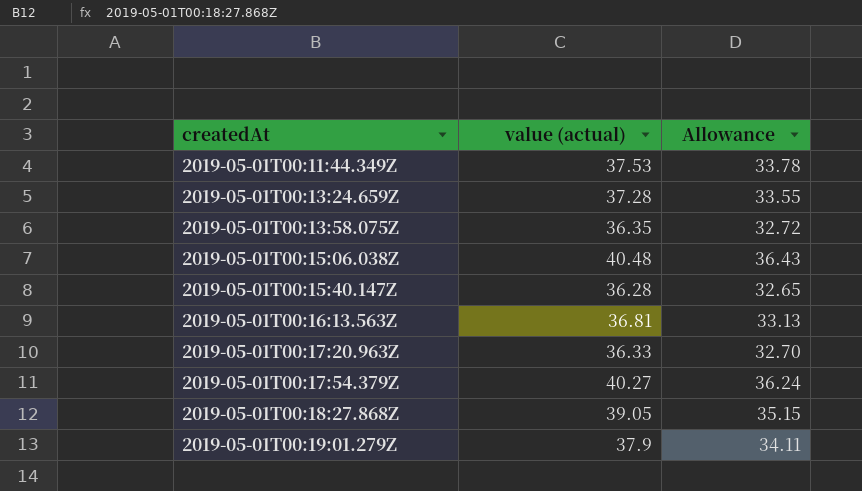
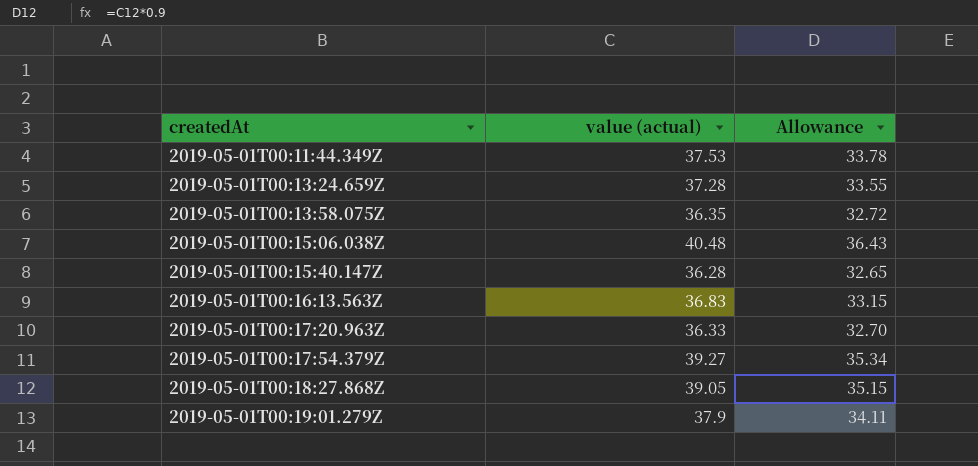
2019-05-01T00:16:13.563Z | value (actual): 36.81 -> 36.83
2019-05-01T00:16:13.563Z | Allowance: 33.13 -> 33.15
2019-05-01T00:17:54.379Z | value (actual): 40.27 -> 39.27
2019-05-01T00:17:54.379Z | Allowance: 36.24 -> 35.34

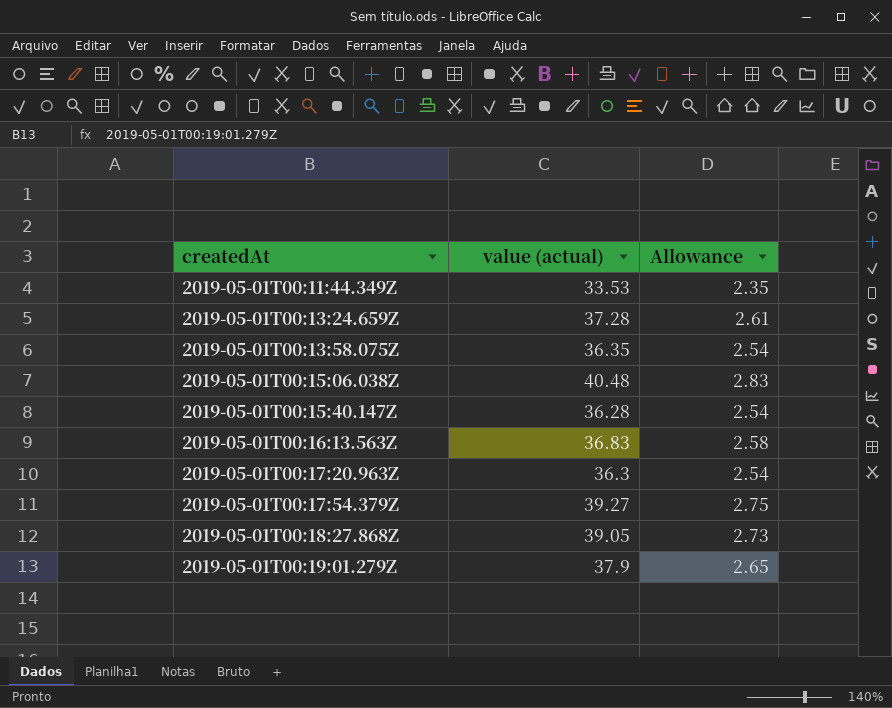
column Allowance | formula: [value (actual)] * 0.9 -> [value (actual)] * 0.07
2019-05-01T00:11:44.349Z | value (actual): 37.53 -> 33.53
2019-05-01T00:17:20.963Z | value (actual): 36.33 -> 36.3

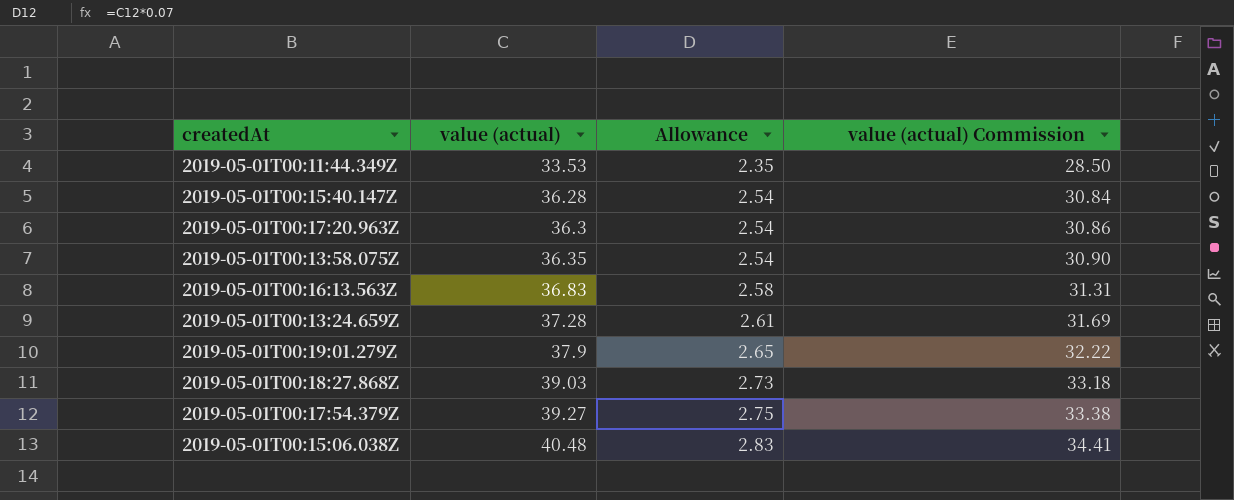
row order: createdAt ascending -> value (actual) ascending
column value (actual) Commission | formula: none -> [value (actual)] * 0.85
2019-05-01T00:18:27.868Z | value (actual): 39.05 -> 39.03

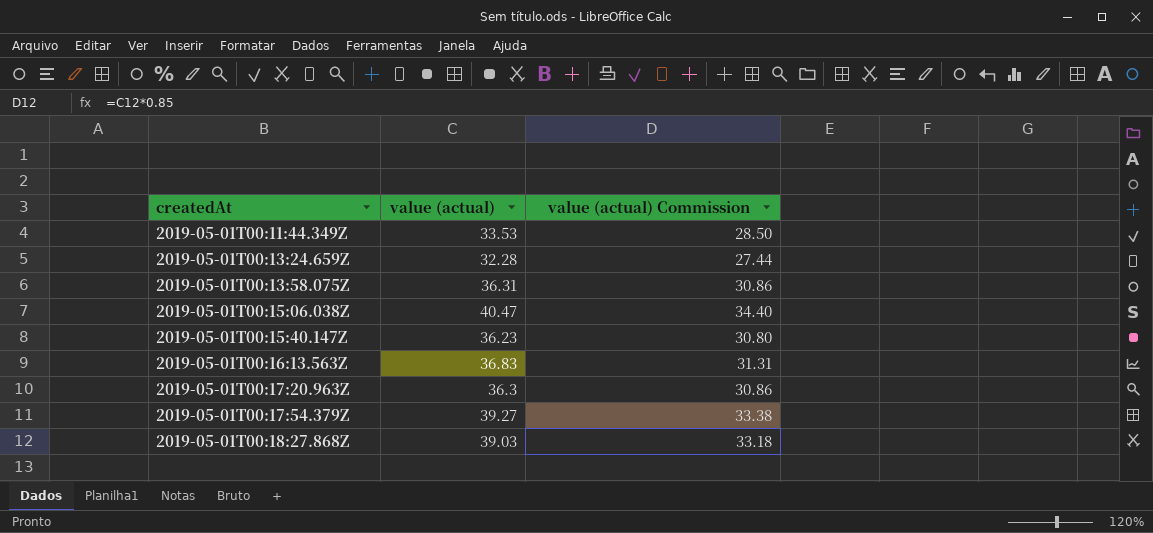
row order: value (actual) ascending -> createdAt ascending
column Allowance | formula: [value (actual)] * 0.07 -> none
row 2019-05-01T00:19:01.279Z: 37.9 | 2.65 | 32.22 -> none
2019-05-01T00:13:24.659Z | value (actual): 37.28 -> 32.28
2019-05-01T00:13:24.659Z | value (actual) Commission: 31.69 -> 27.44
2019-05-01T00:13:58.075Z | value (actual): 36.35 -> 36.31
2019-05-01T00:13:58.075Z | value (actual) Commission: 30.90 -> 30.86
2019-05-01T00:15:06.038Z | value (actual): 40.48 -> 40.47
2019-05-01T00:15:06.038Z | value (actual) Commission: 34.41 -> 34.40
2019-05-01T00:15:40.147Z | value (actual): 36.28 -> 36.23
2019-05-01T00:15:40.147Z | value (actual) Commission: 30.84 -> 30.80

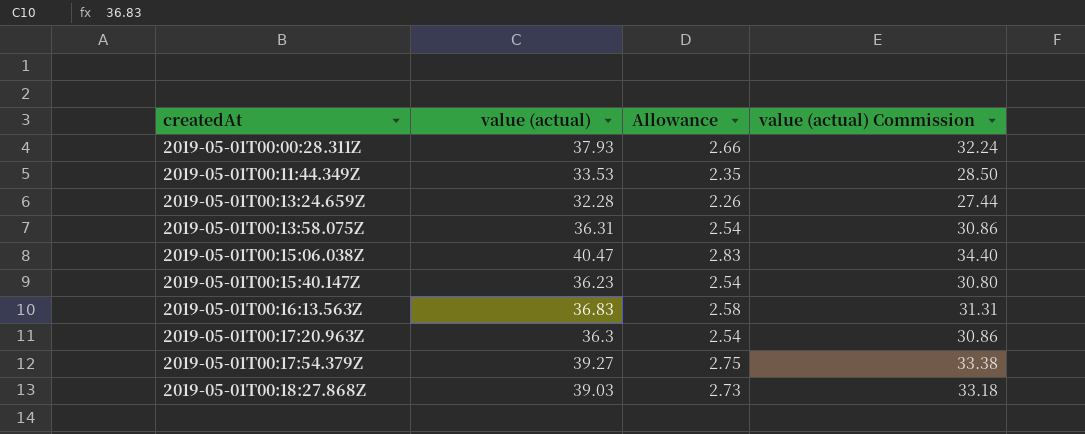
column Allowance | formula: none -> [value (actual)] * 0.07
row 2019-05-01T00:00:28.311Z: none -> 37.93 | 2.66 | 32.24

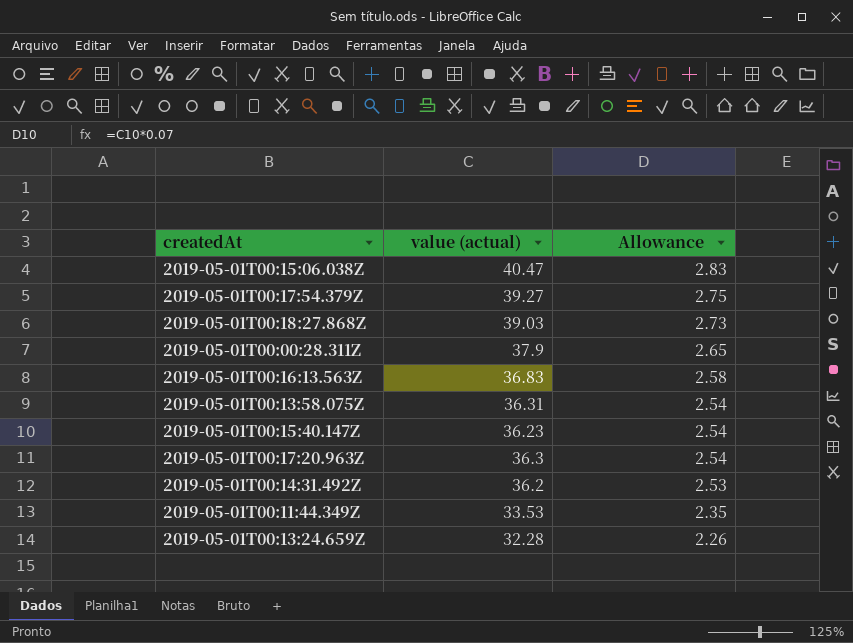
row order: createdAt ascending -> Allowance descending
column value (actual) Commission | formula: [value (actual)] * 0.85 -> none
2019-05-01T00:00:28.311Z | value (actual): 37.93 -> 37.9
2019-05-01T00:00:28.311Z | Allowance: 2.66 -> 2.65
row 2019-05-01T00:14:31.492Z: none -> 36.2 | 2.53

